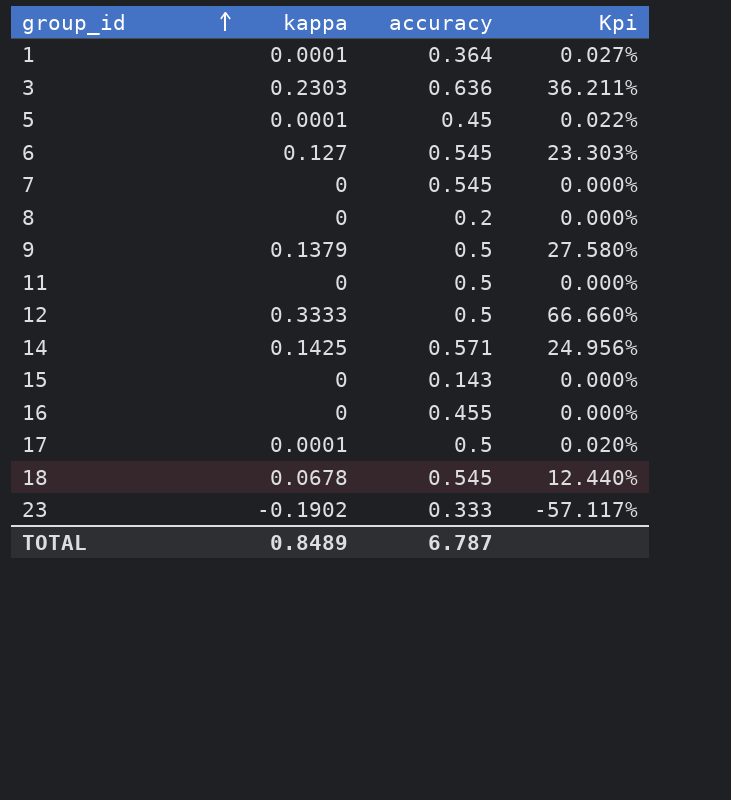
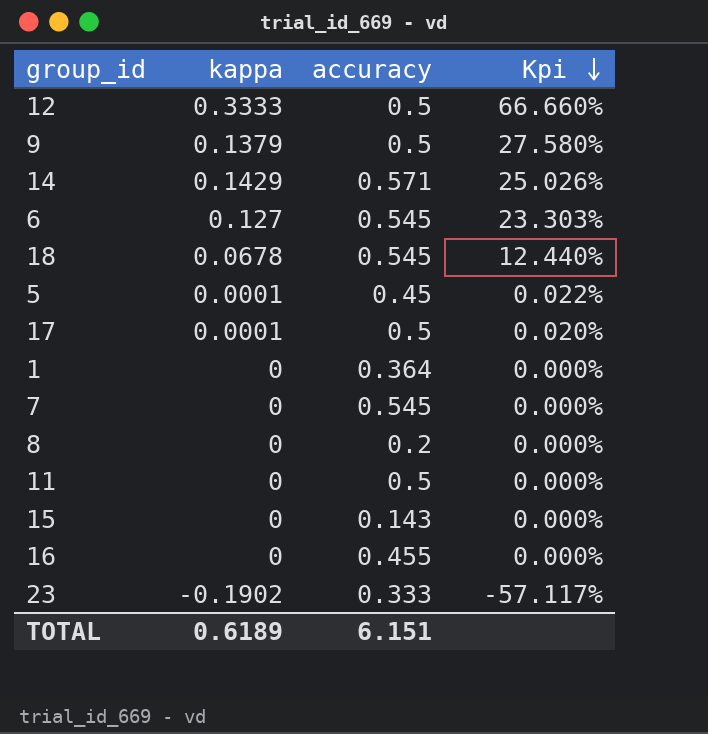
row order: group_id ascending -> Kpi descending
row 3: 0.2303 | 0.636 | 36.211% -> none
14 | kappa: 0.1425 -> 0.1429
14 | Kpi: 24.956% -> 25.026%
1 | kappa: 0.0001 -> 0
1 | Kpi: 0.027% -> 0.000%
TOTAL | kappa: 0.8489 -> 0.6189
TOTAL | accuracy: 6.787 -> 6.151

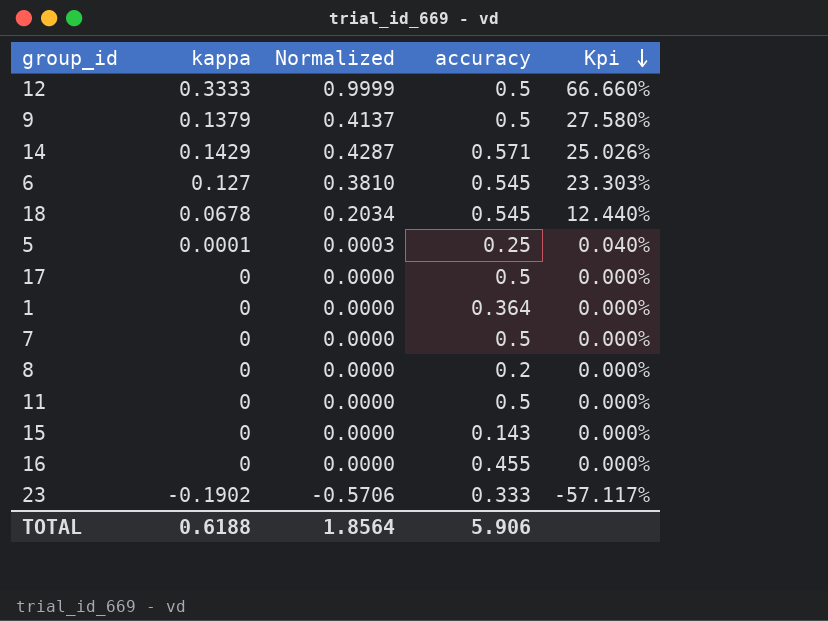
column Normalized | formula: none -> [kappa] * 3
5 | accuracy: 0.45 -> 0.25
5 | Kpi: 0.022% -> 0.040%
17 | kappa: 0.0001 -> 0
17 | Kpi: 0.020% -> 0.000%
7 | accuracy: 0.545 -> 0.5
TOTAL | kappa: 0.6189 -> 0.6188
TOTAL | accuracy: 6.151 -> 5.906

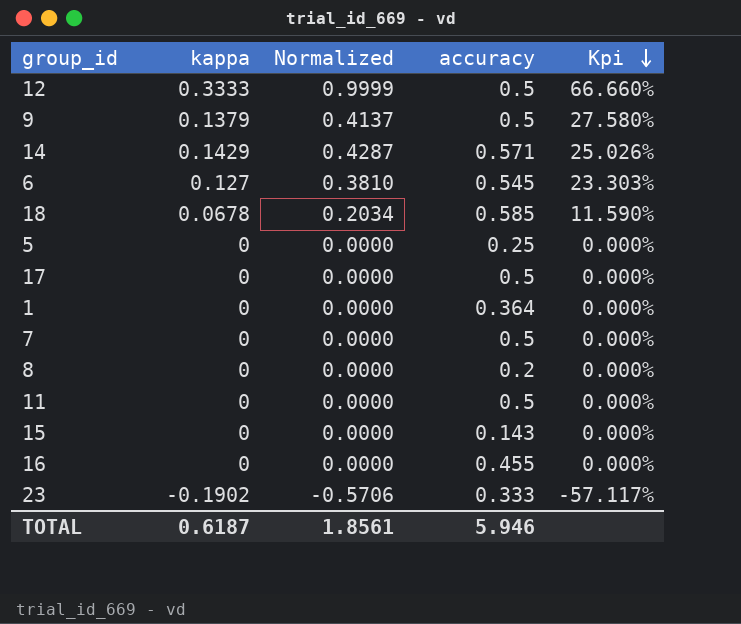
18 | accuracy: 0.545 -> 0.585
18 | Kpi: 12.440% -> 11.590%
5 | kappa: 0.0001 -> 0
5 | Normalized: 0.0003 -> 0.0000
5 | Kpi: 0.040% -> 0.000%
TOTAL | kappa: 0.6188 -> 0.6187
TOTAL | Normalized: 1.8564 -> 1.8561
TOTAL | accuracy: 5.906 -> 5.946

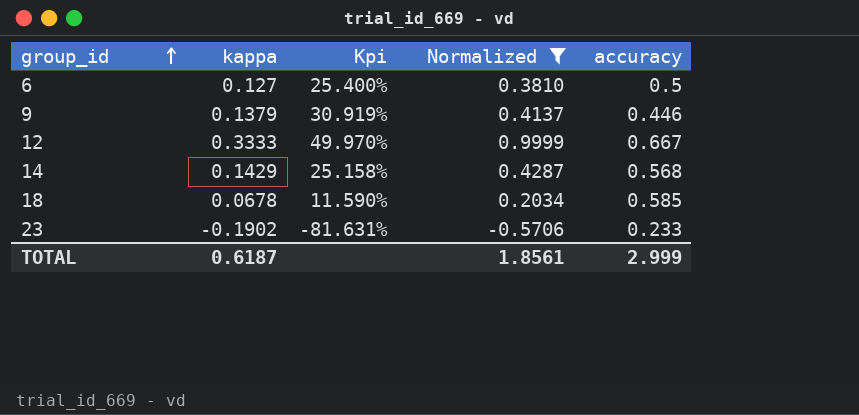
filter: none -> Normalized != 0.0000
row order: Kpi descending -> group_id ascending
column Kpi | position: 5 -> 3
6 | Kpi: 23.303% -> 25.400%
6 | accuracy: 0.545 -> 0.5
9 | Kpi: 27.580% -> 30.919%
9 | accuracy: 0.5 -> 0.446
12 | Kpi: 66.660% -> 49.970%
12 | accuracy: 0.5 -> 0.667
14 | Kpi: 25.026% -> 25.158%
14 | accuracy: 0.571 -> 0.568
23 | Kpi: -57.117% -> -81.631%
23 | accuracy: 0.333 -> 0.233
TOTAL | accuracy: 5.946 -> 2.999

